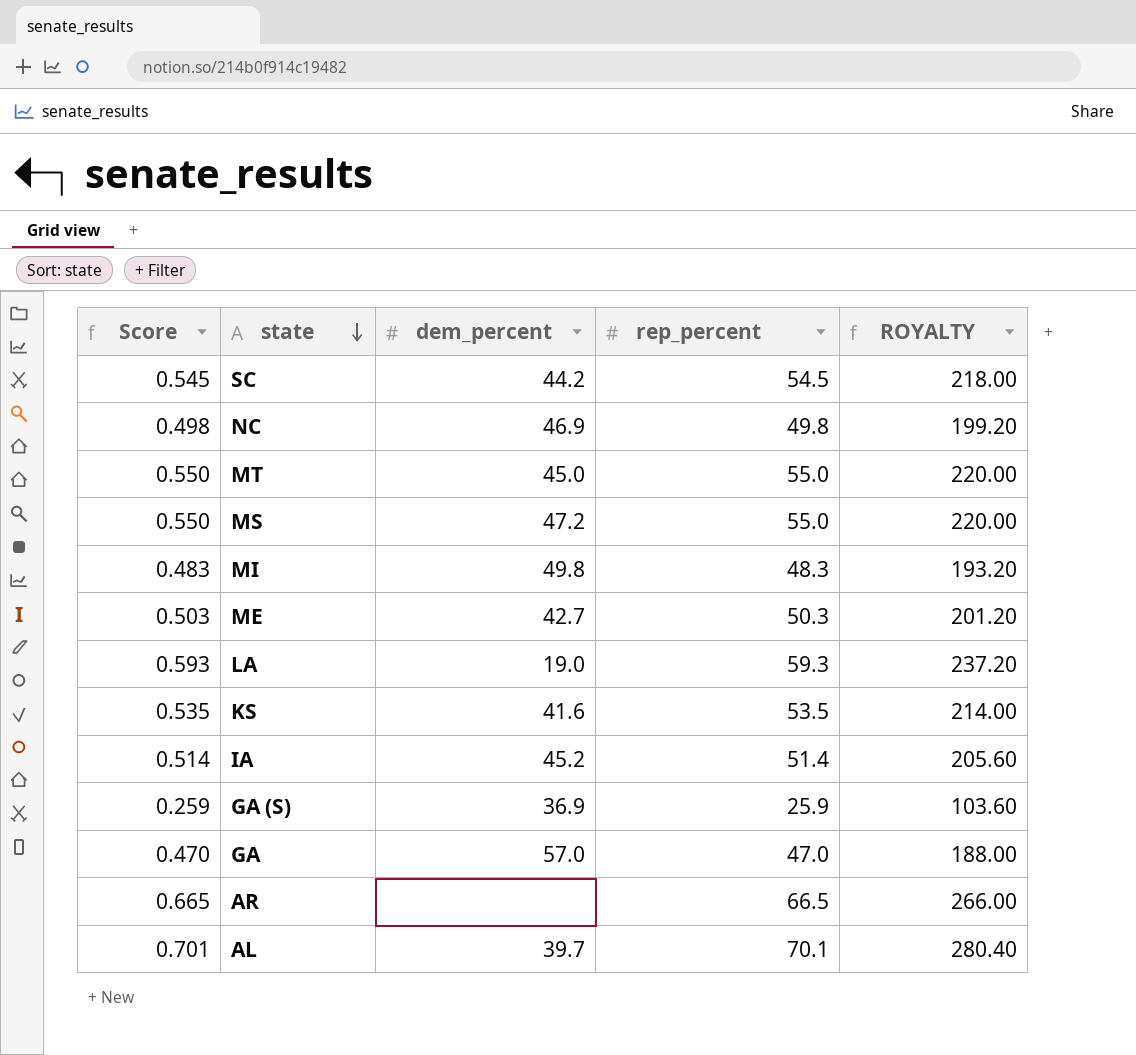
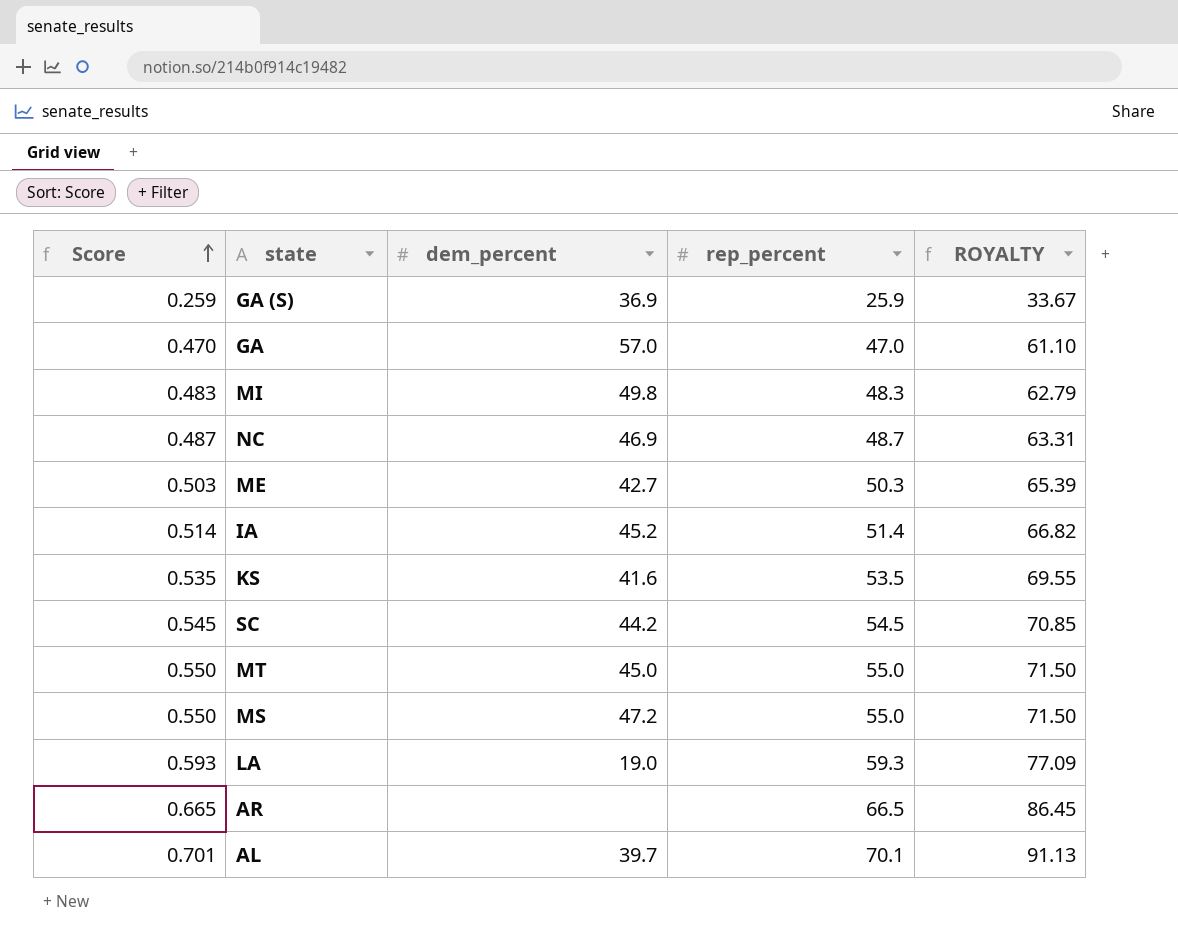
row order: state descending -> Score ascending
column ROYALTY | formula: [rep_percent] * 4 -> [rep_percent] * 1.3
NC | Score: 0.498 -> 0.487
NC | rep_percent: 49.8 -> 48.7

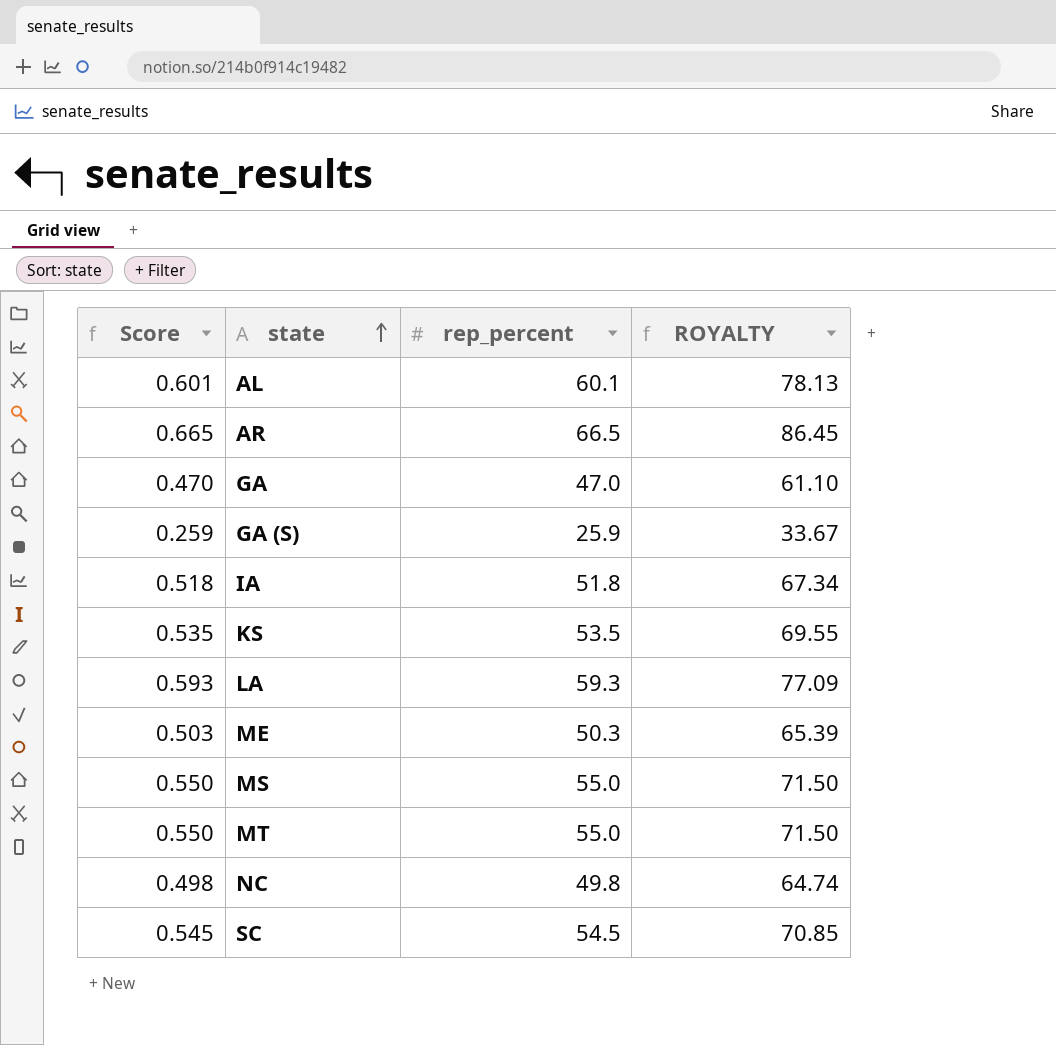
row order: Score ascending -> state ascending
column dem_percent | position: 3 -> none
row MI: 0.483 | 49.8 | 48.3 | 62.79 -> none
AL | Score: 0.701 -> 0.601
AL | rep_percent: 70.1 -> 60.1
AL | ROYALTY: 91.13 -> 78.13
IA | Score: 0.514 -> 0.518
IA | rep_percent: 51.4 -> 51.8
IA | ROYALTY: 66.82 -> 67.34
NC | Score: 0.487 -> 0.498
NC | rep_percent: 48.7 -> 49.8
NC | ROYALTY: 63.31 -> 64.74

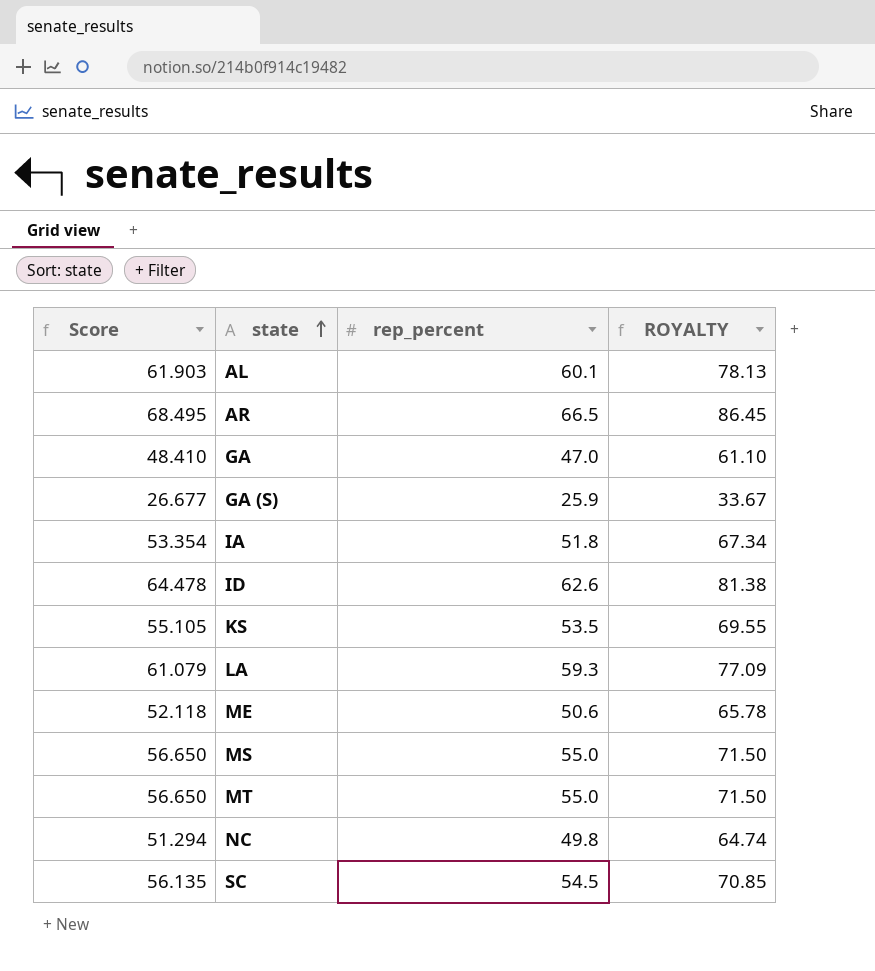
column Score | formula: [rep_percent] * 0.01 -> [rep_percent] * 1.03
row ID: none -> 64.478 | 62.6 | 81.38
ME | rep_percent: 50.3 -> 50.6
ME | ROYALTY: 65.39 -> 65.78

